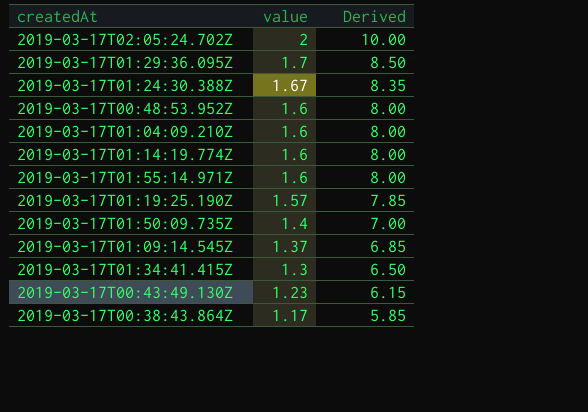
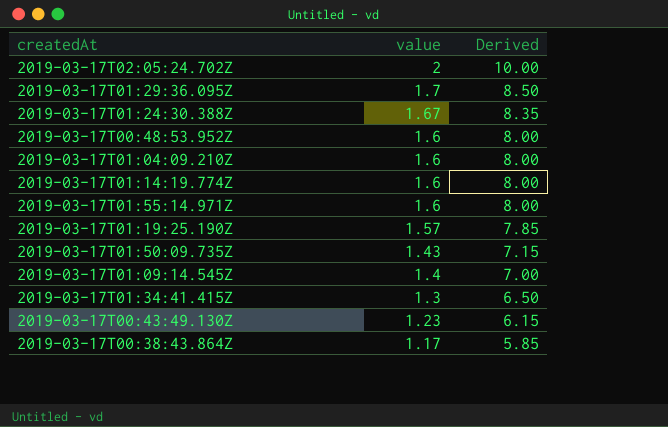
2019-03-17T01:50:09.735Z | value: 1.4 -> 1.43
2019-03-17T01:50:09.735Z | Derived: 7.00 -> 7.15
2019-03-17T01:09:14.545Z | value: 1.37 -> 1.4
2019-03-17T01:09:14.545Z | Derived: 6.85 -> 7.00

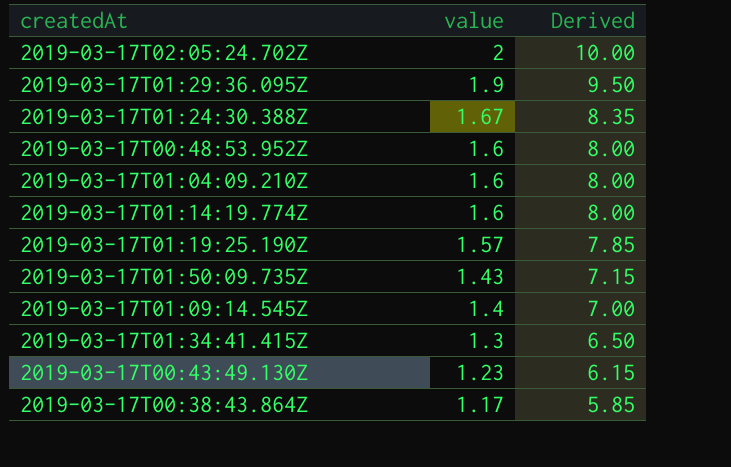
row 2019-03-17T01:55:14.971Z: 1.6 | 8.00 -> none
2019-03-17T01:29:36.095Z | value: 1.7 -> 1.9
2019-03-17T01:29:36.095Z | Derived: 8.50 -> 9.50

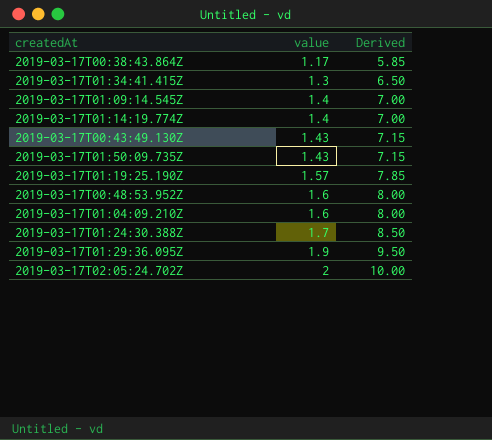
row order: value descending -> value ascending
2019-03-17T01:14:19.774Z | value: 1.6 -> 1.4
2019-03-17T01:14:19.774Z | Derived: 8.00 -> 7.00
2019-03-17T00:43:49.130Z | value: 1.23 -> 1.43
2019-03-17T00:43:49.130Z | Derived: 6.15 -> 7.15
2019-03-17T01:24:30.388Z | value: 1.67 -> 1.7
2019-03-17T01:24:30.388Z | Derived: 8.35 -> 8.50

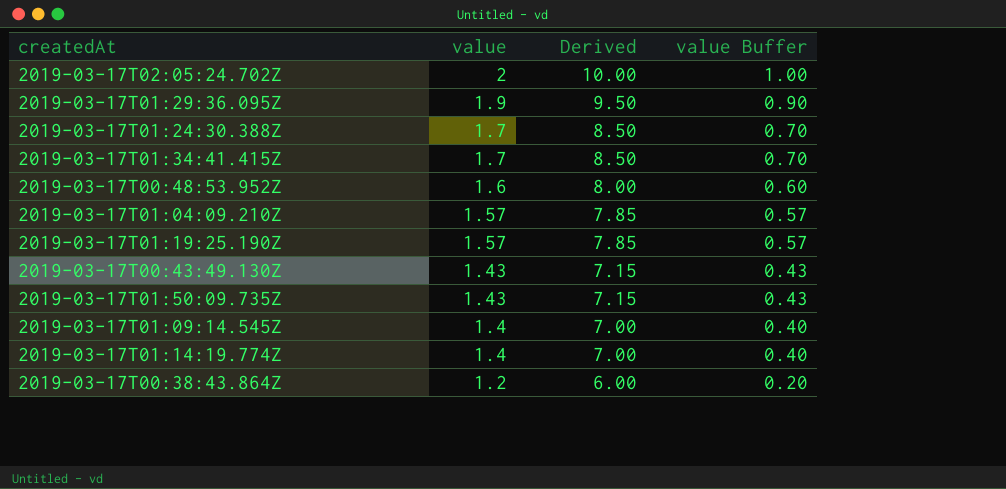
row order: value ascending -> value descending
column value Buffer | formula: none -> [value] - 1
2019-03-17T01:34:41.415Z | value: 1.3 -> 1.7
2019-03-17T01:34:41.415Z | Derived: 6.50 -> 8.50
2019-03-17T01:04:09.210Z | value: 1.6 -> 1.57
2019-03-17T01:04:09.210Z | Derived: 8.00 -> 7.85
2019-03-17T00:38:43.864Z | value: 1.17 -> 1.2
2019-03-17T00:38:43.864Z | Derived: 5.85 -> 6.00

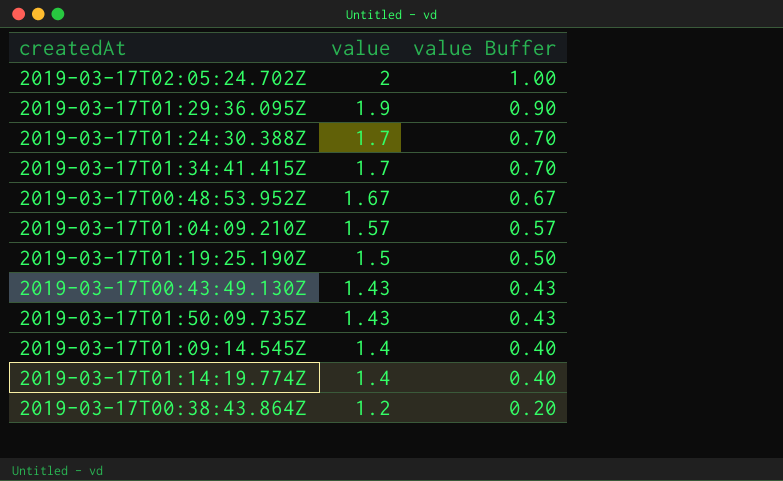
column Derived | formula: [value] * 5 -> none
2019-03-17T00:48:53.952Z | value: 1.6 -> 1.67
2019-03-17T00:48:53.952Z | value Buffer: 0.60 -> 0.67
2019-03-17T01:19:25.190Z | value: 1.57 -> 1.5
2019-03-17T01:19:25.190Z | value Buffer: 0.57 -> 0.50

